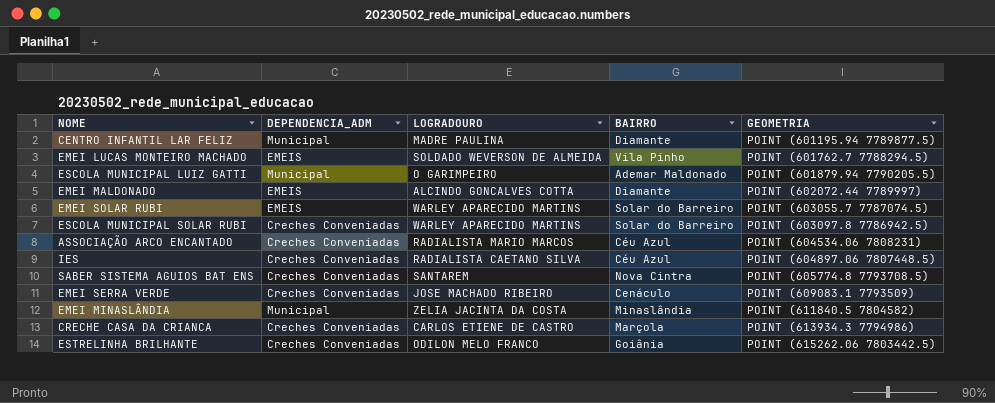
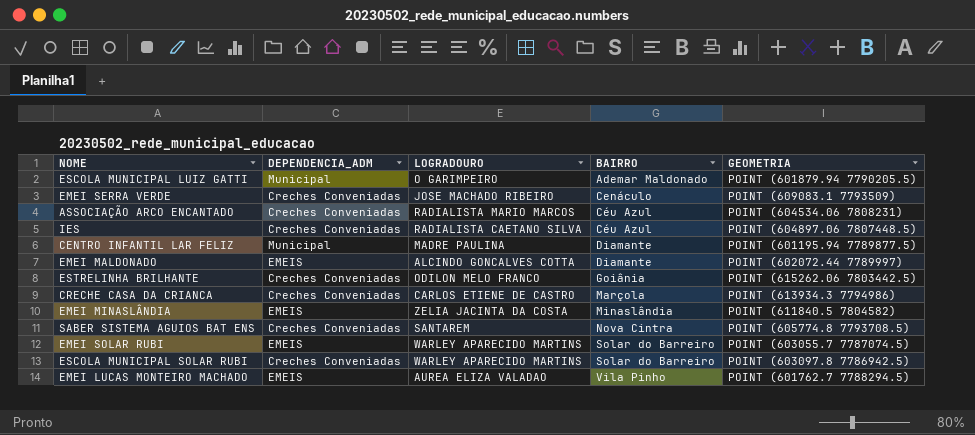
row order: GEOMETRIA ascending -> BAIRRO ascending
EMEI MINASLÂNDIA | DEPENDENCIA_ADM: Municipal -> EMEIS
EMEI LUCAS MONTEIRO MACHADO | LOGRADOURO: SOLDADO WEVERSON DE ALMEIDA -> AUREA ELIZA VALADAO

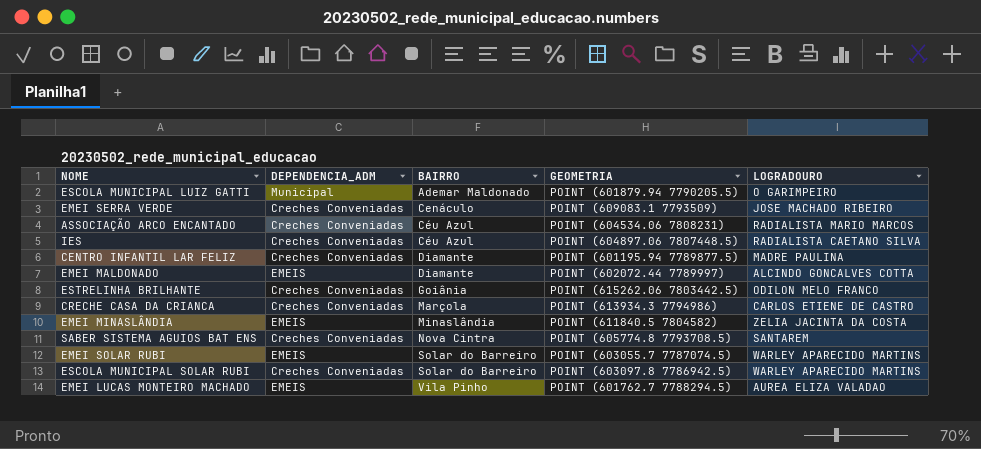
column LOGRADOURO | position: 3 -> 5
CENTRO INFANTIL LAR FELIZ | DEPENDENCIA_ADM: Municipal -> Creches Conveniadas

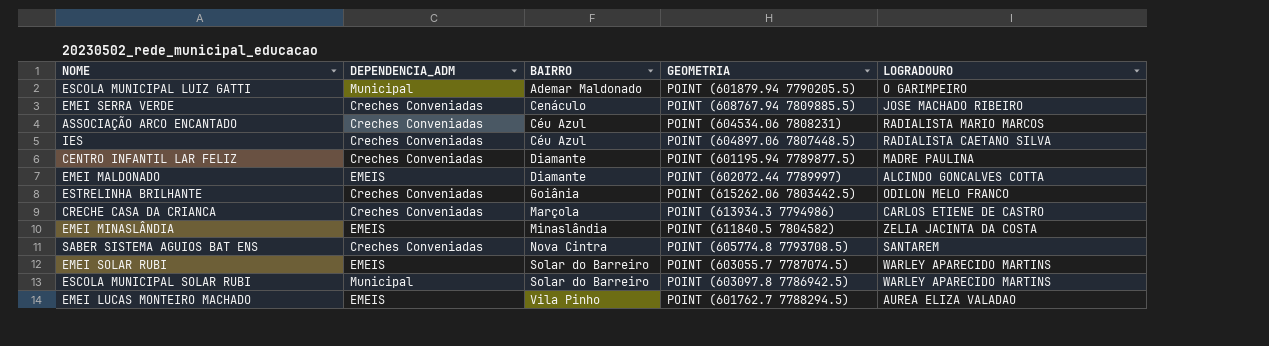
EMEI SERRA VERDE | GEOMETRIA: POINT (609083.1 7793509) -> POINT (608767.94 7809885.5)
ESCOLA MUNICIPAL SOLAR RUBI | DEPENDENCIA_ADM: Creches Conveniadas -> Municipal

